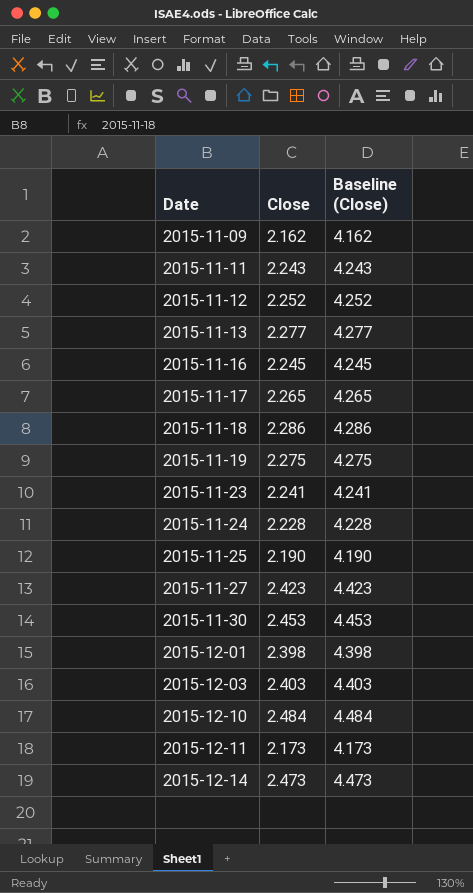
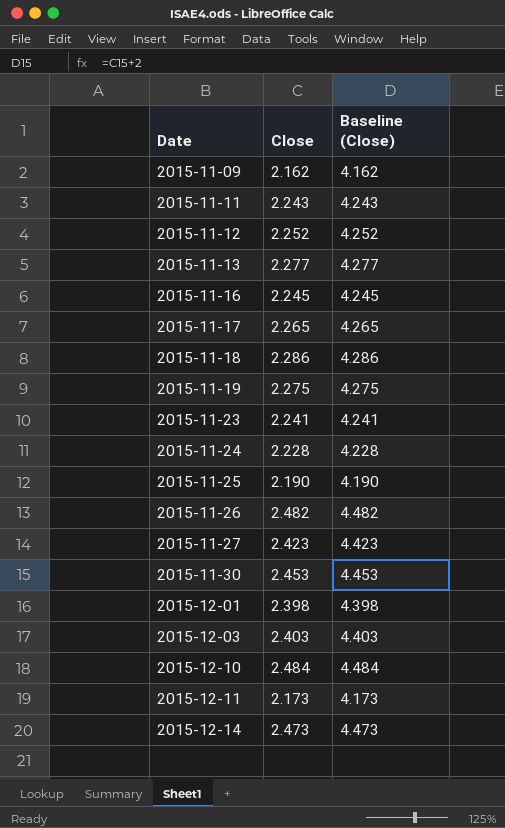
row 2015-11-26: none -> 2.482 | 4.482

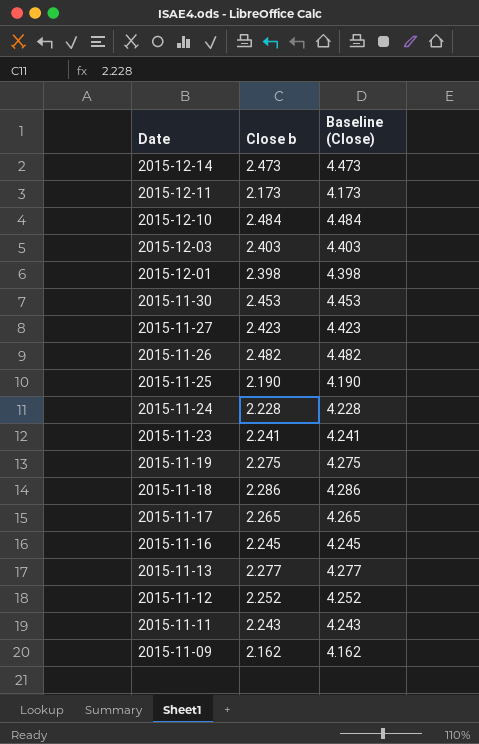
row order: Date ascending -> Date descending
column name: Close -> Close b

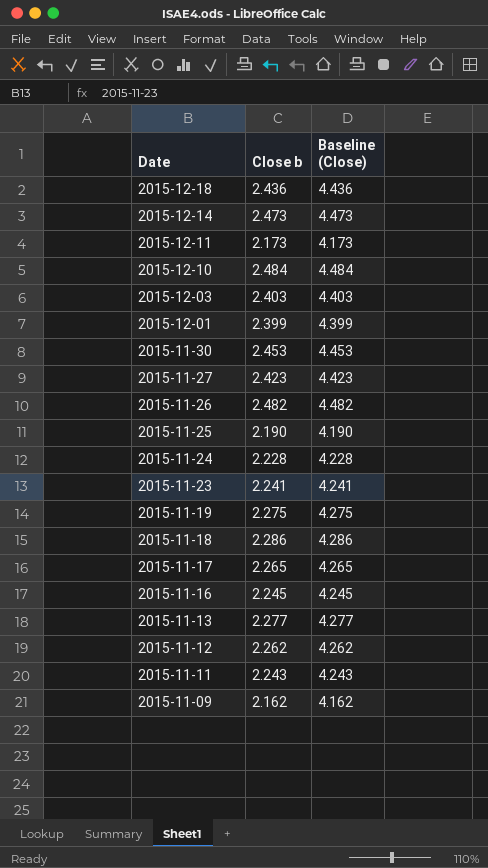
row 2015-12-18: none -> 2.436 | 4.436
2015-12-01 | Close b: 2.398 -> 2.399
2015-12-01 | Baseline (Close): 4.398 -> 4.399
2015-11-12 | Close b: 2.252 -> 2.262
2015-11-12 | Baseline (Close): 4.252 -> 4.262

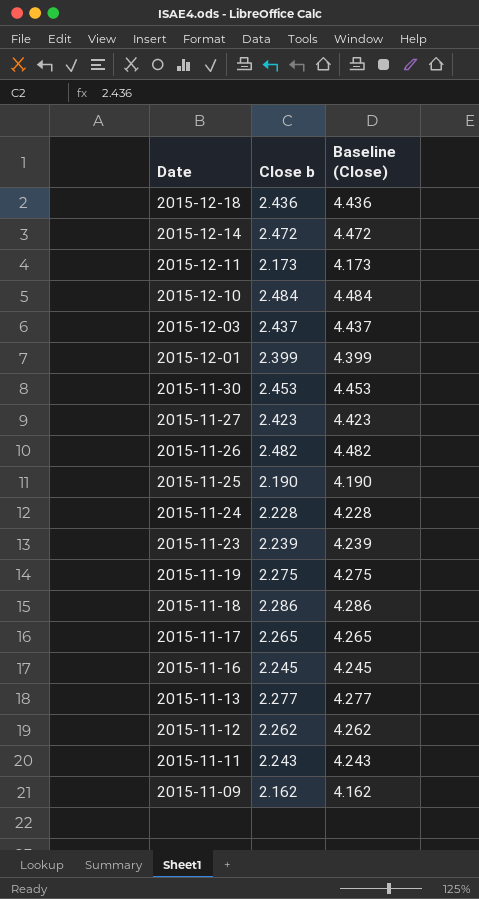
2015-12-14 | Close b: 2.473 -> 2.472
2015-12-14 | Baseline (Close): 4.473 -> 4.472
2015-12-03 | Close b: 2.403 -> 2.437
2015-12-03 | Baseline (Close): 4.403 -> 4.437
2015-11-23 | Close b: 2.241 -> 2.239
2015-11-23 | Baseline (Close): 4.241 -> 4.239

